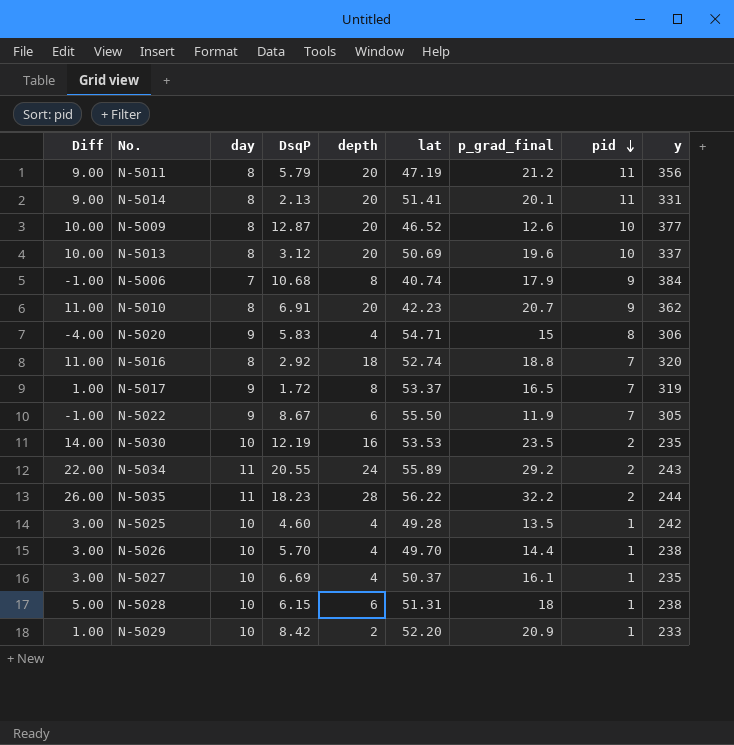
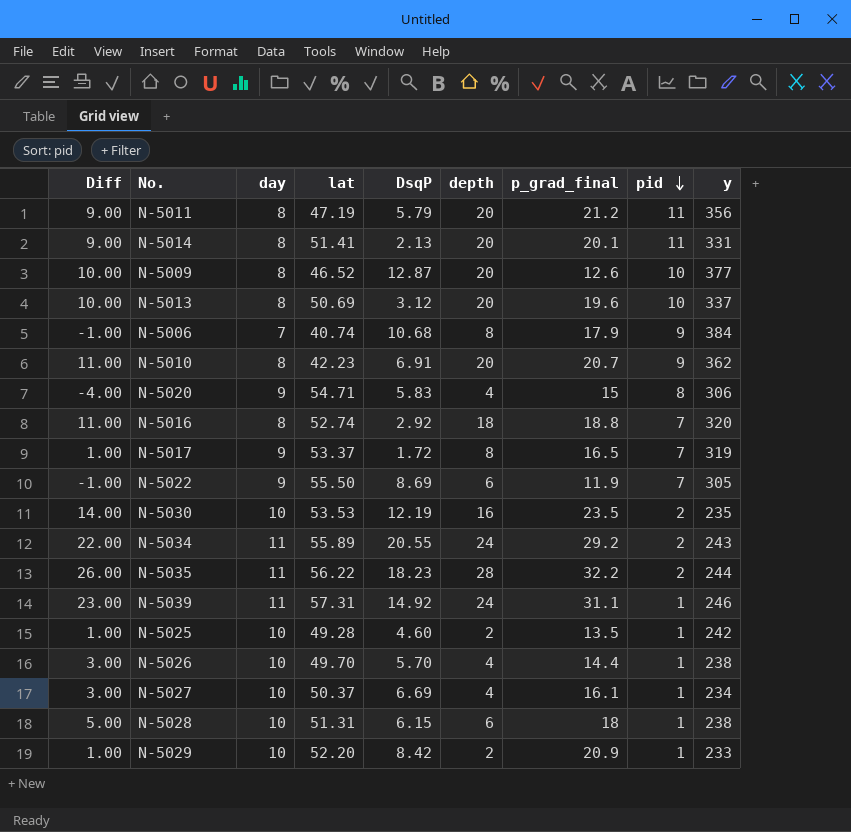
column lat | position: 6 -> 4
N-5022 | DsqP: 8.67 -> 8.69
row N-5039: none -> 23.00 | 11 | 57.31 | 14.92 | 24 | 31.1 | 1 | 246
N-5025 | Diff: 3.00 -> 1.00
N-5025 | depth: 4 -> 2
N-5027 | y: 235 -> 234

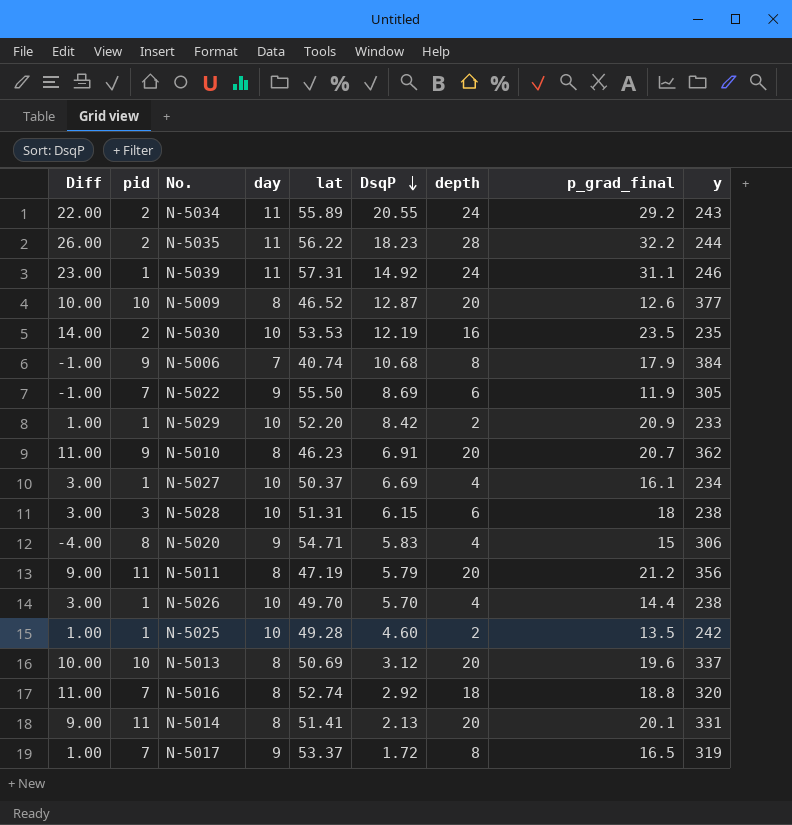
row order: pid descending -> DsqP descending
column pid | position: 8 -> 2
N-5010 | lat: 42.23 -> 46.23
N-5028 | Diff: 5.00 -> 3.00
N-5028 | pid: 1 -> 3

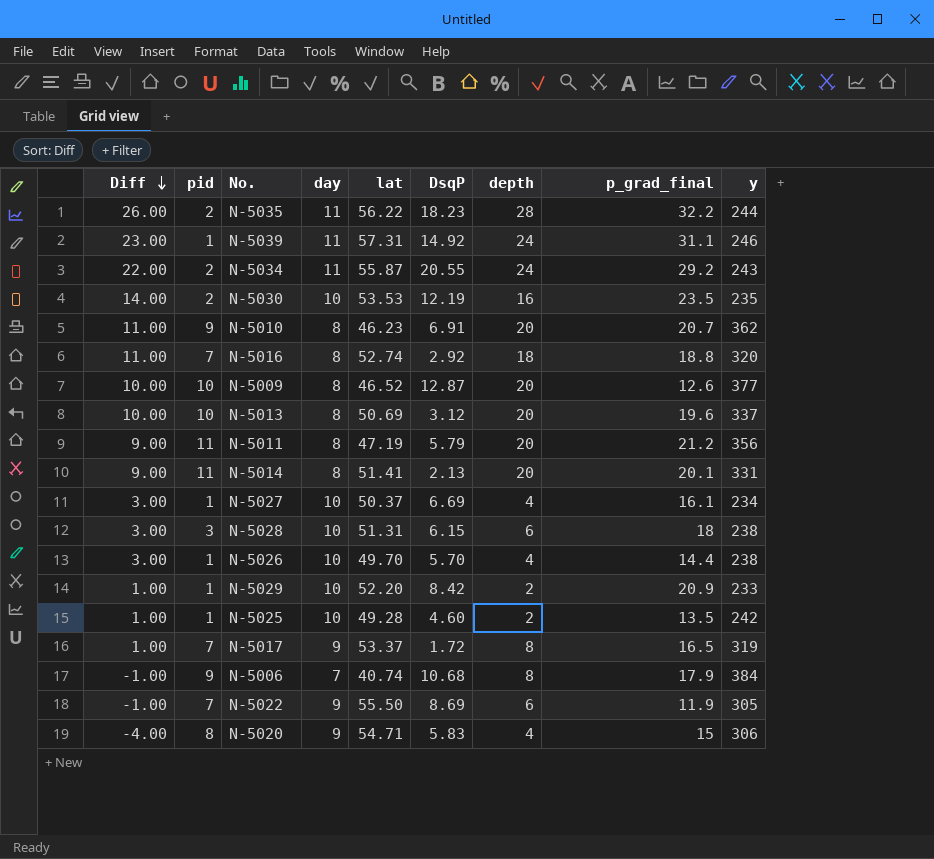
row order: DsqP descending -> Diff descending
N-5034 | lat: 55.89 -> 55.87

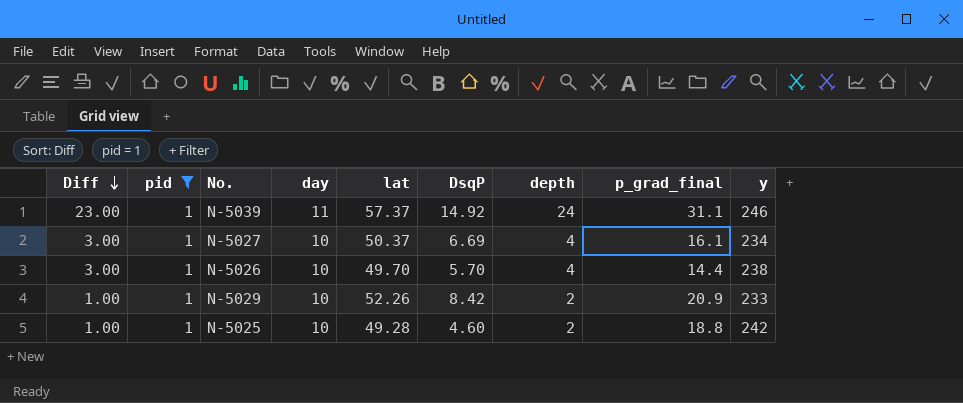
filter: none -> pid = 1
N-5039 | lat: 57.31 -> 57.37
N-5029 | lat: 52.20 -> 52.26
N-5025 | p_grad_final: 13.5 -> 18.8

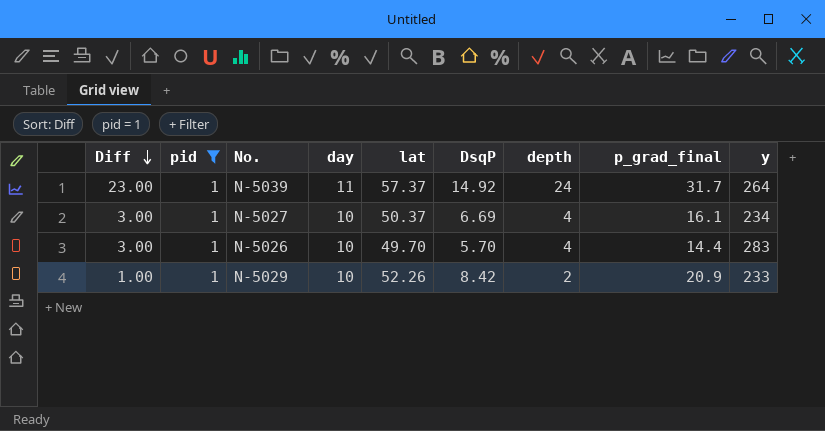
row N-5025: 1.00 | 1 | 10 | 49.28 | 4.60 | 2 | 18.8 | 242 -> none
N-5039 | p_grad_final: 31.1 -> 31.7
N-5039 | y: 246 -> 264
N-5026 | y: 238 -> 283

